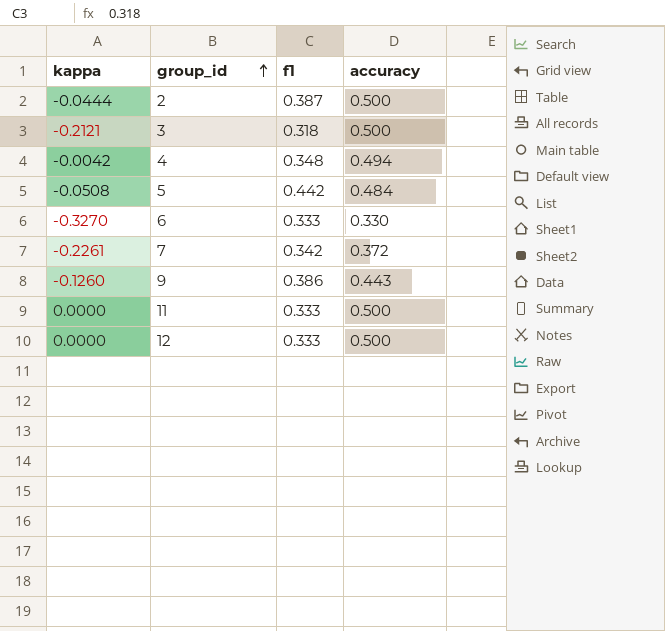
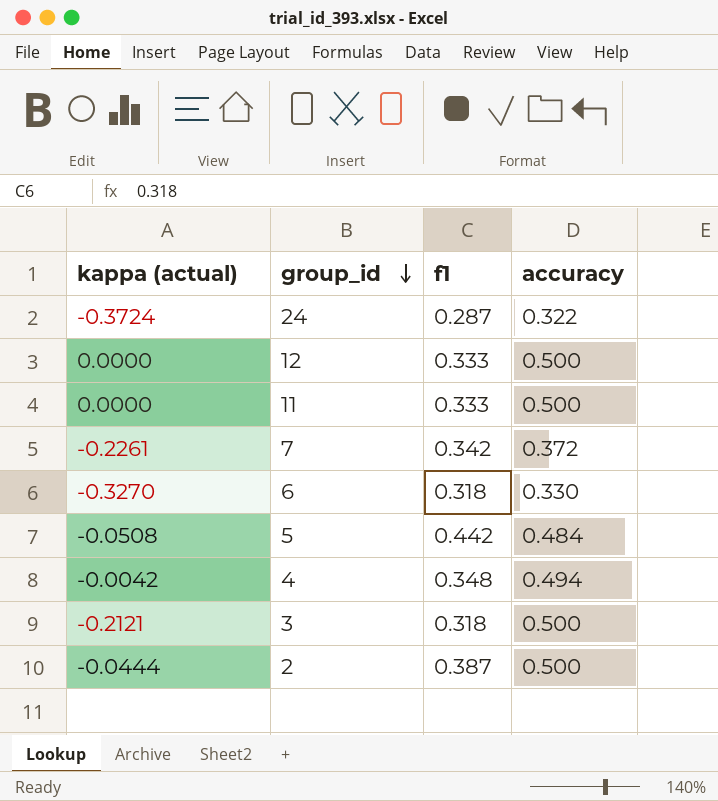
row order: group_id ascending -> group_id descending
column name: kappa -> kappa (actual)
row 9: -0.1260 | 0.386 | 0.443 -> none
row 24: none -> -0.3724 | 0.287 | 0.322
6 | f1: 0.333 -> 0.318

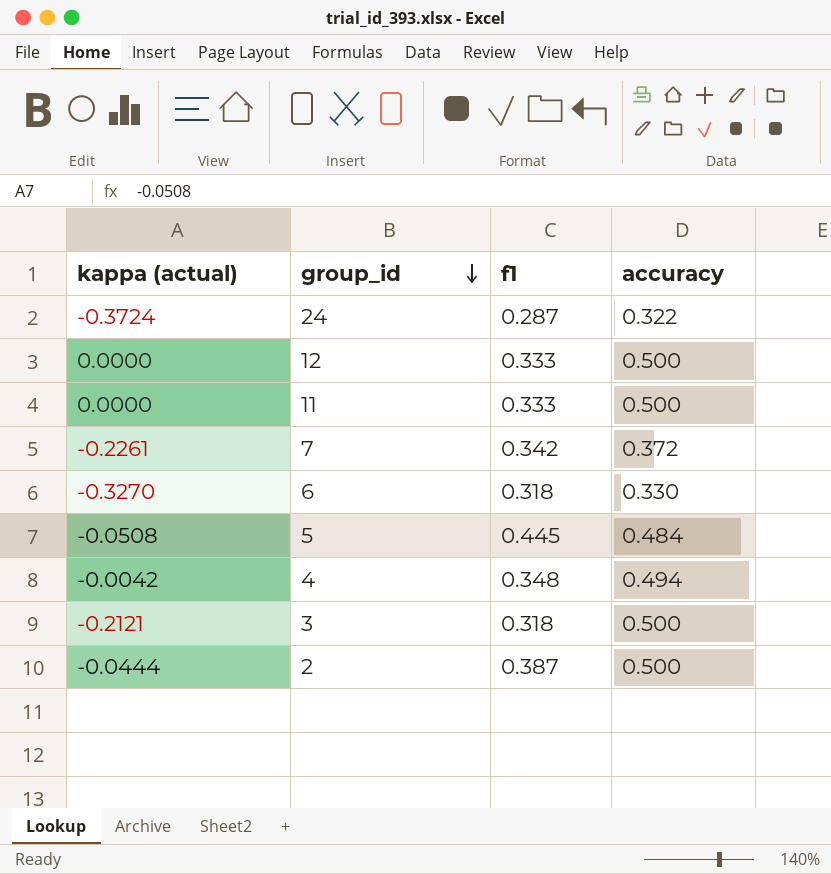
5 | f1: 0.442 -> 0.445

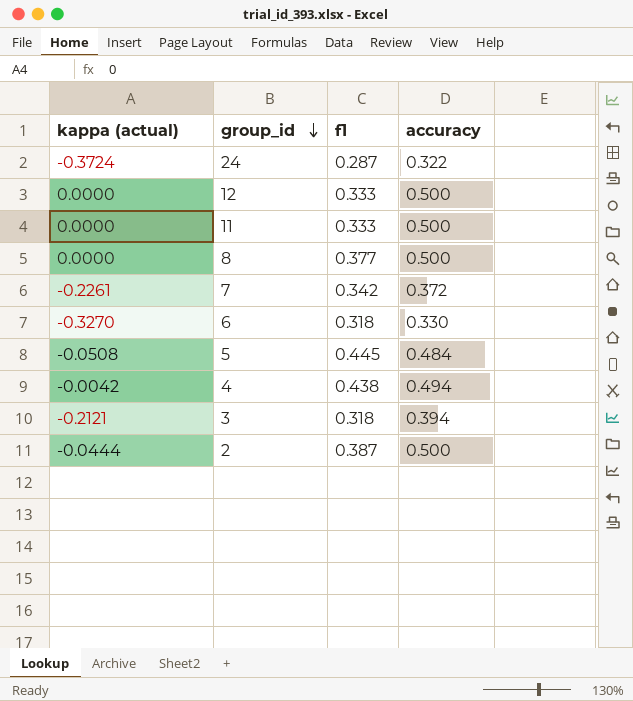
row 8: none -> 0.0000 | 0.377 | 0.500
4 | f1: 0.348 -> 0.438
3 | accuracy: 0.500 -> 0.394

